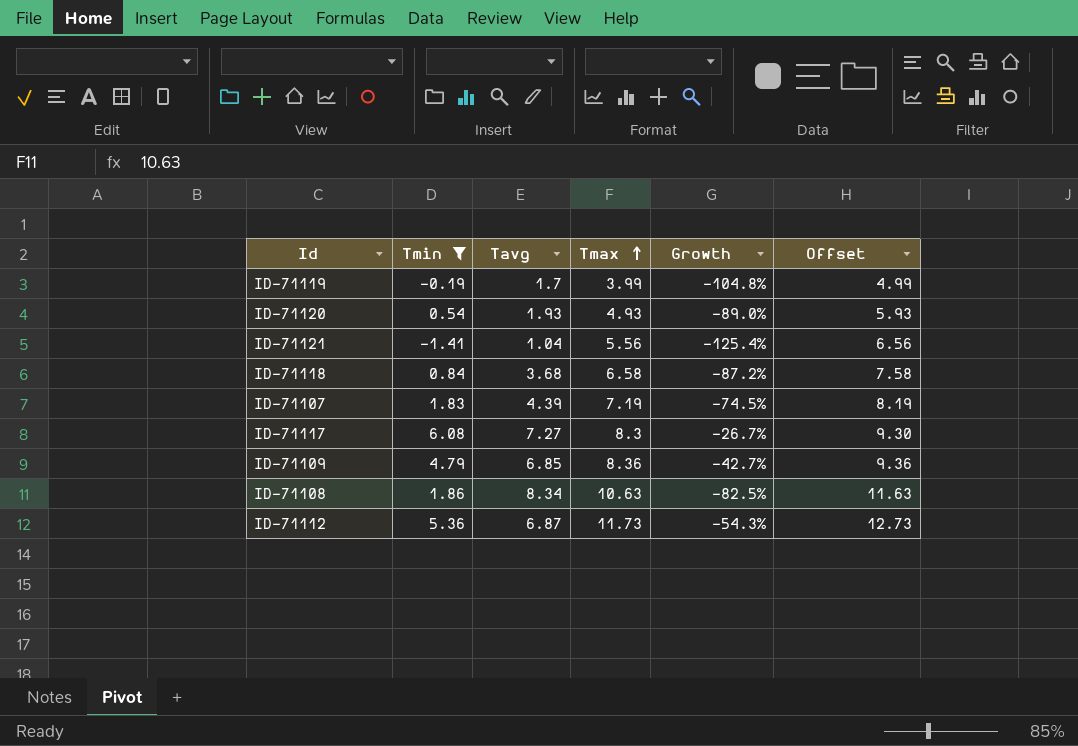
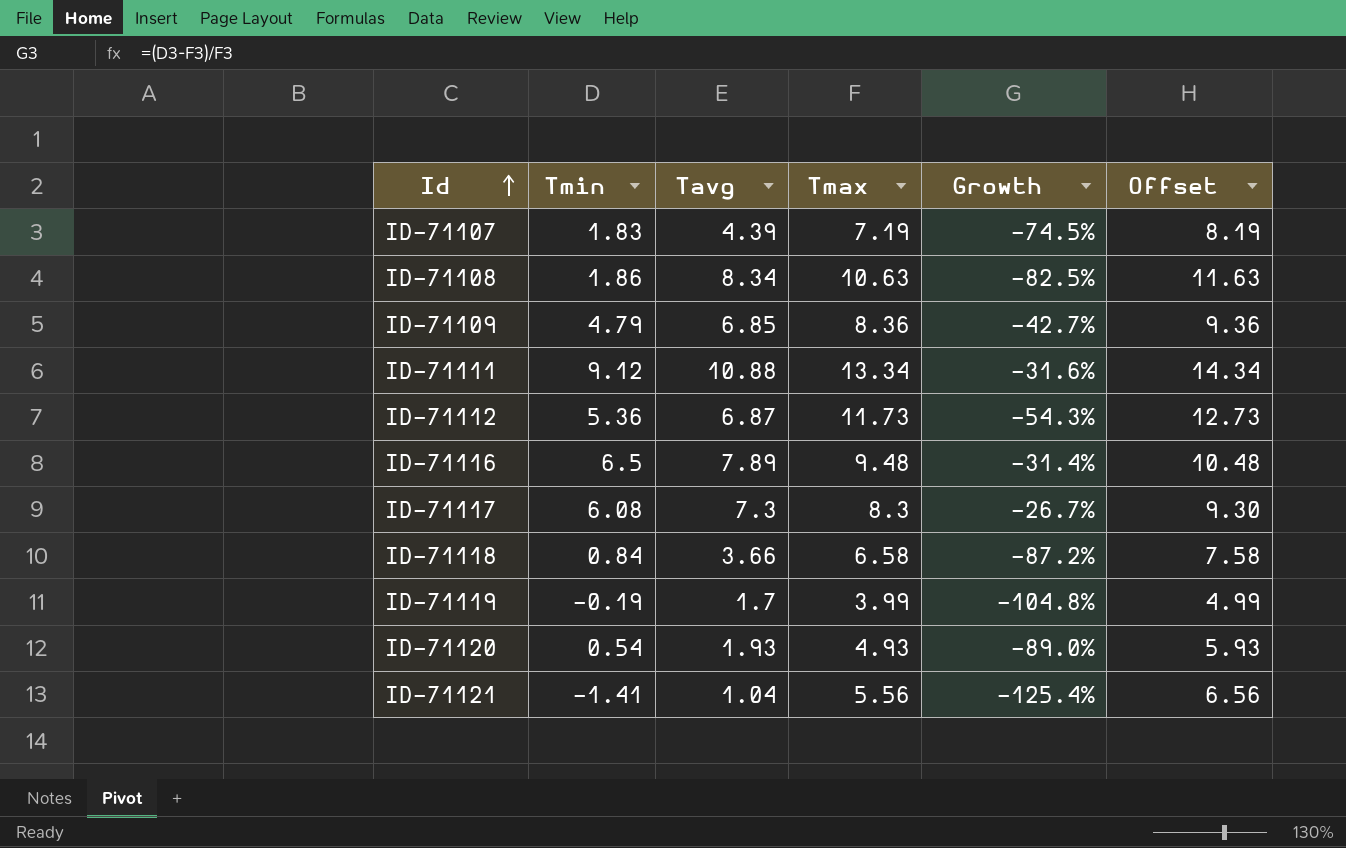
filter: Tmin <= 6.08 -> none
row order: Tmax ascending -> Id ascending
ID-71117 | Tavg: 7.27 -> 7.3
ID-71118 | Tavg: 3.68 -> 3.66

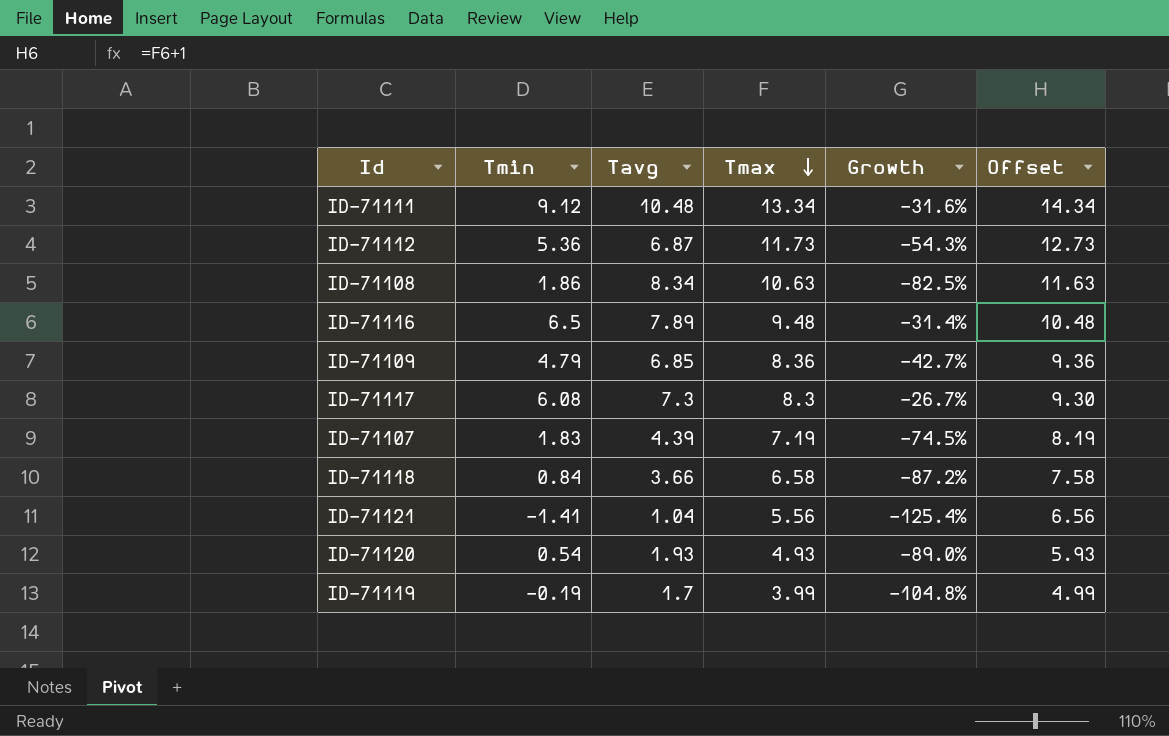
row order: Id ascending -> Tmax descending
ID-71111 | Tavg: 10.88 -> 10.48

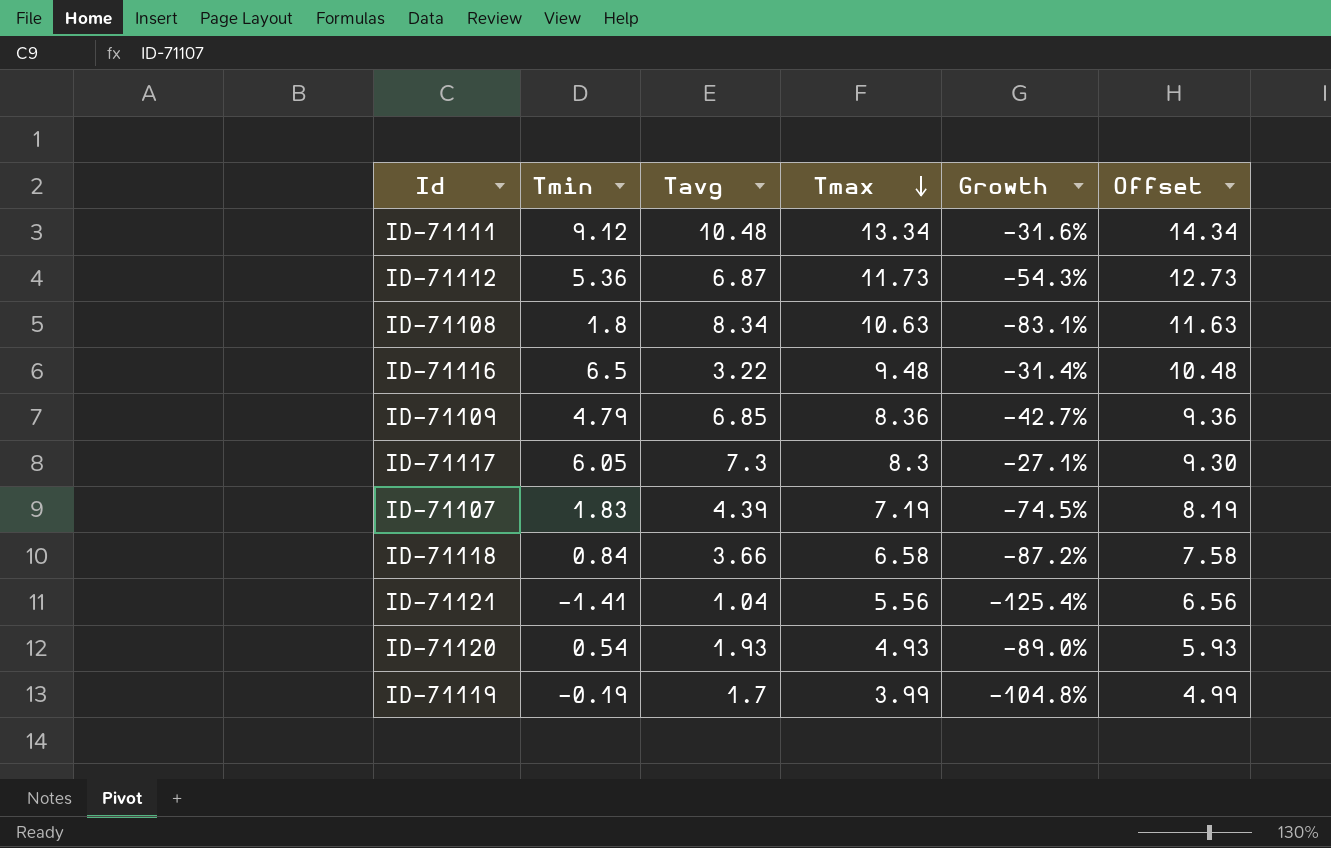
ID-71108 | Tmin: 1.86 -> 1.8
ID-71108 | Growth: -82.5% -> -83.1%
ID-71116 | Tavg: 7.89 -> 3.22
ID-71117 | Tmin: 6.08 -> 6.05
ID-71117 | Growth: -26.7% -> -27.1%

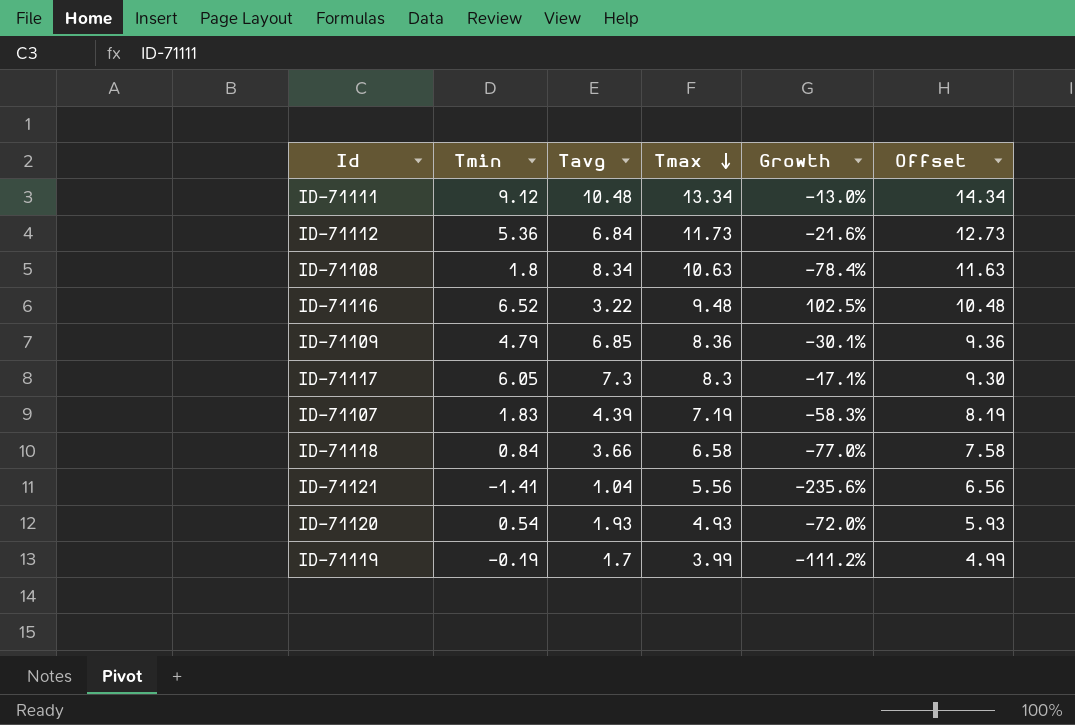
column Growth | formula: ([Tmin] - [Tmax]) / [Tmax] -> ([Tmin] - [Tavg]) / [Tavg]
ID-71112 | Tavg: 6.87 -> 6.84
ID-71116 | Tmin: 6.5 -> 6.52

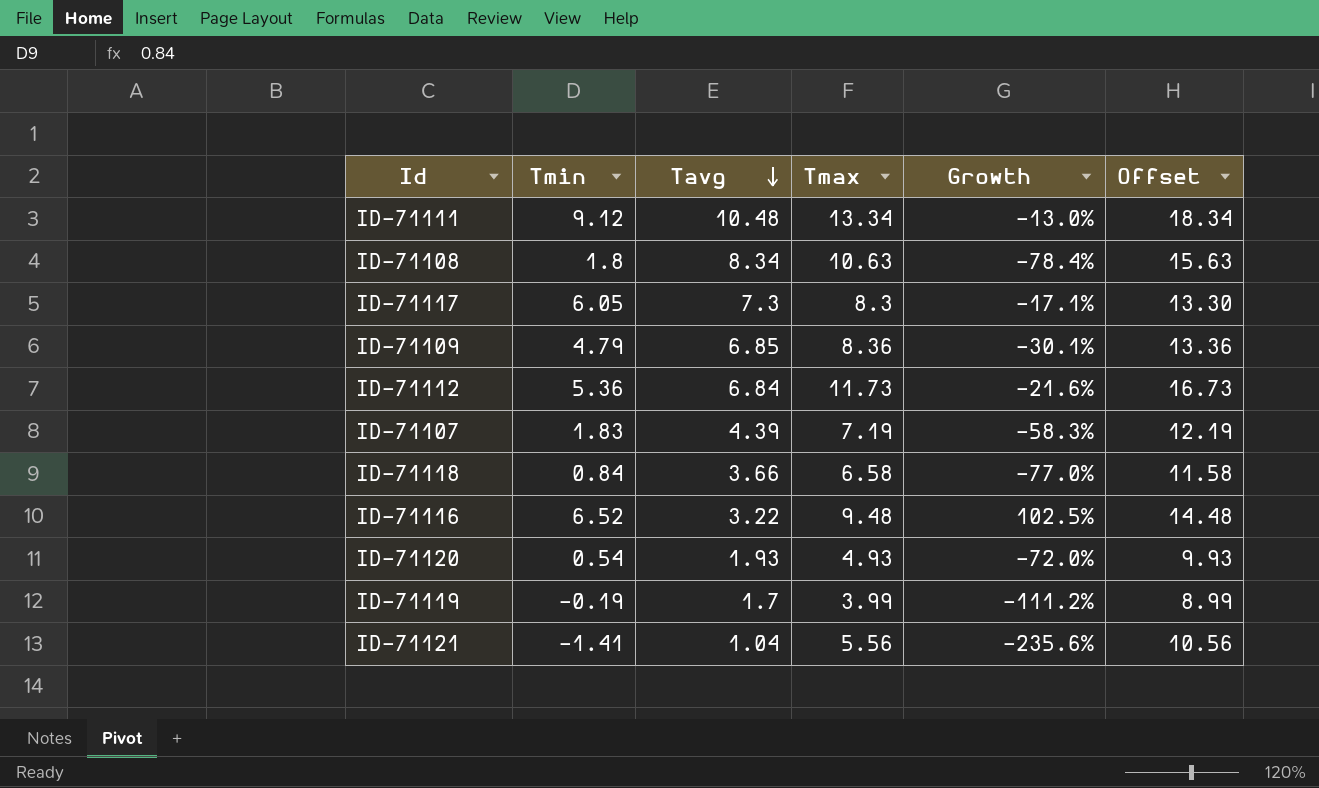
row order: Tmax descending -> Tavg descending
column Offset | formula: [Tmax] + 1 -> [Tmax] + 5

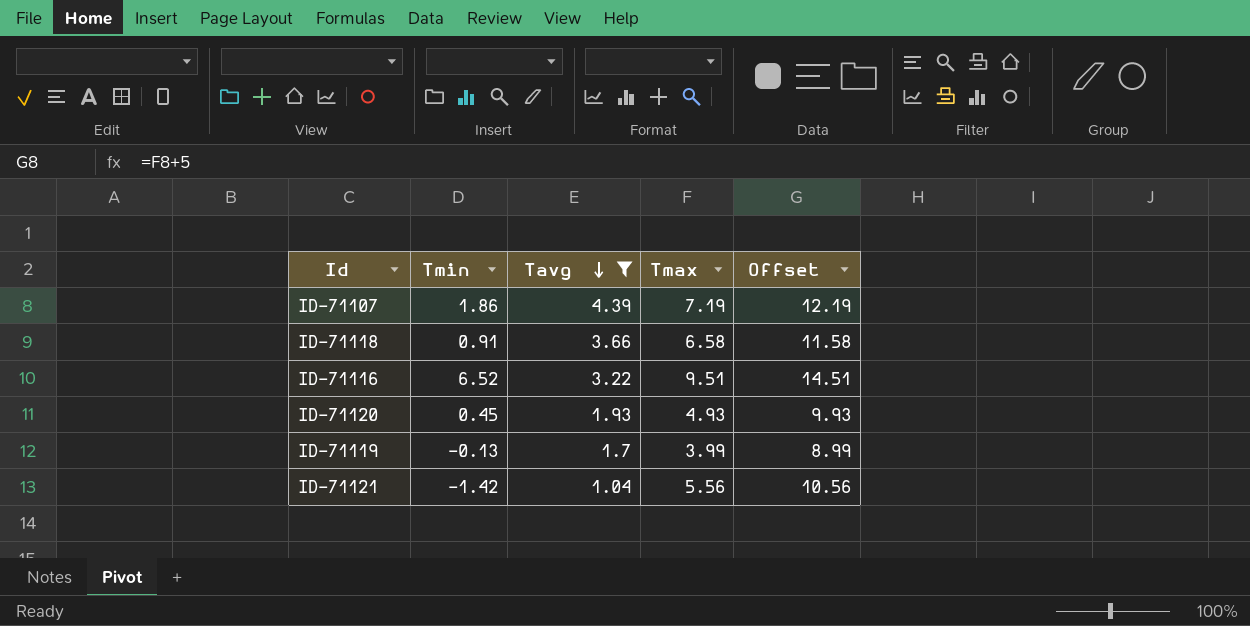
filter: none -> Tavg <= 4.39
column Growth | formula: ([Tmin] - [Tavg]) / [Tavg] -> none
ID-71107 | Tmin: 1.83 -> 1.86
ID-71118 | Tmin: 0.84 -> 0.91
ID-71116 | Tmax: 9.48 -> 9.51
ID-71116 | Offset: 14.48 -> 14.51
ID-71120 | Tmin: 0.54 -> 0.45
ID-71119 | Tmin: -0.19 -> -0.13
ID-71121 | Tmin: -1.41 -> -1.42

